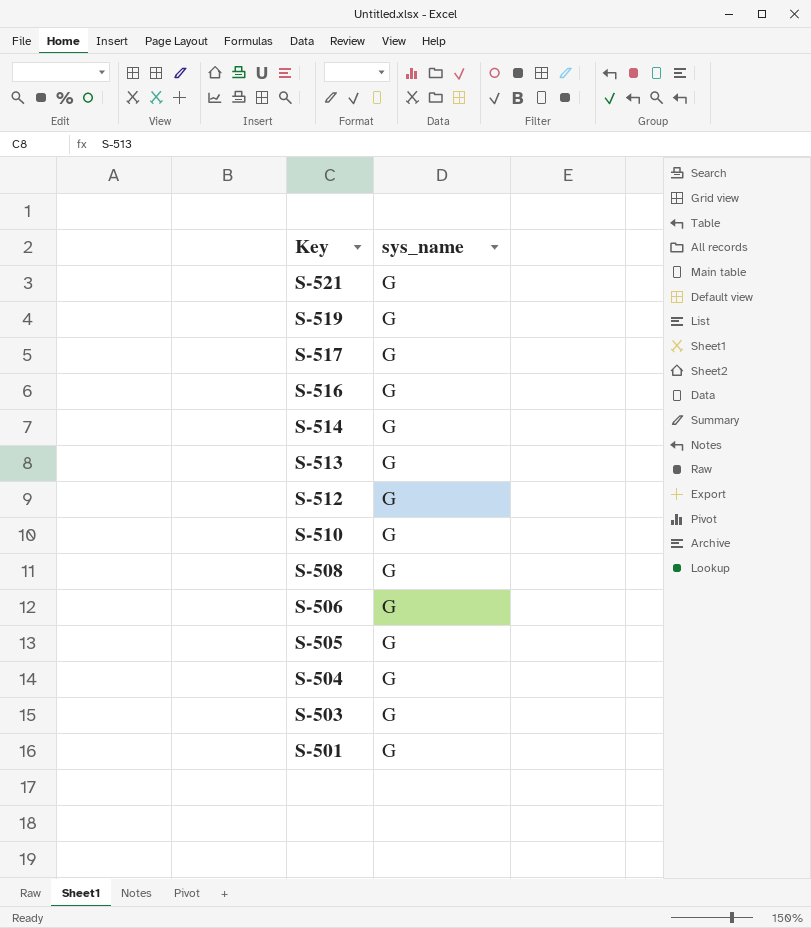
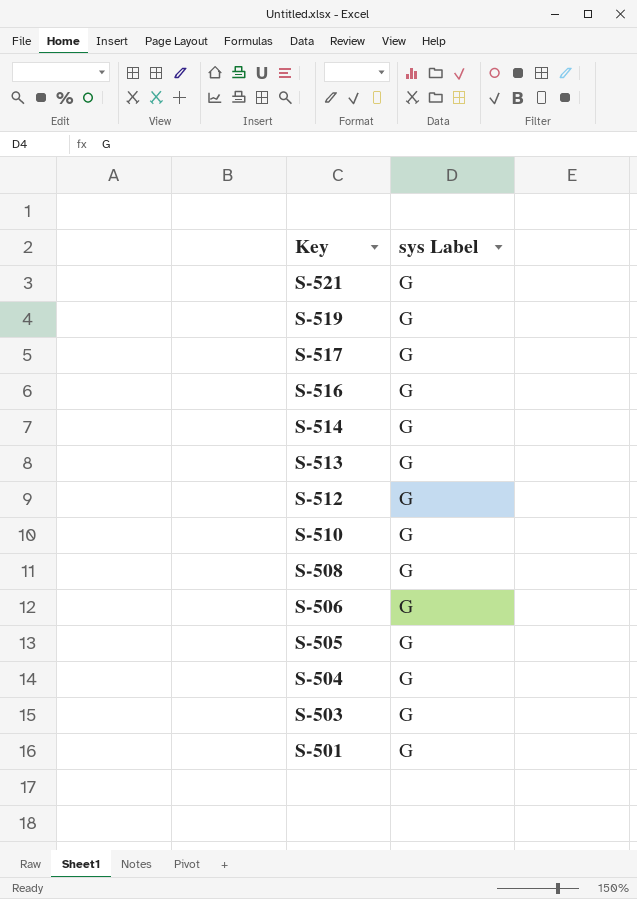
column name: sys_name -> sys Label

